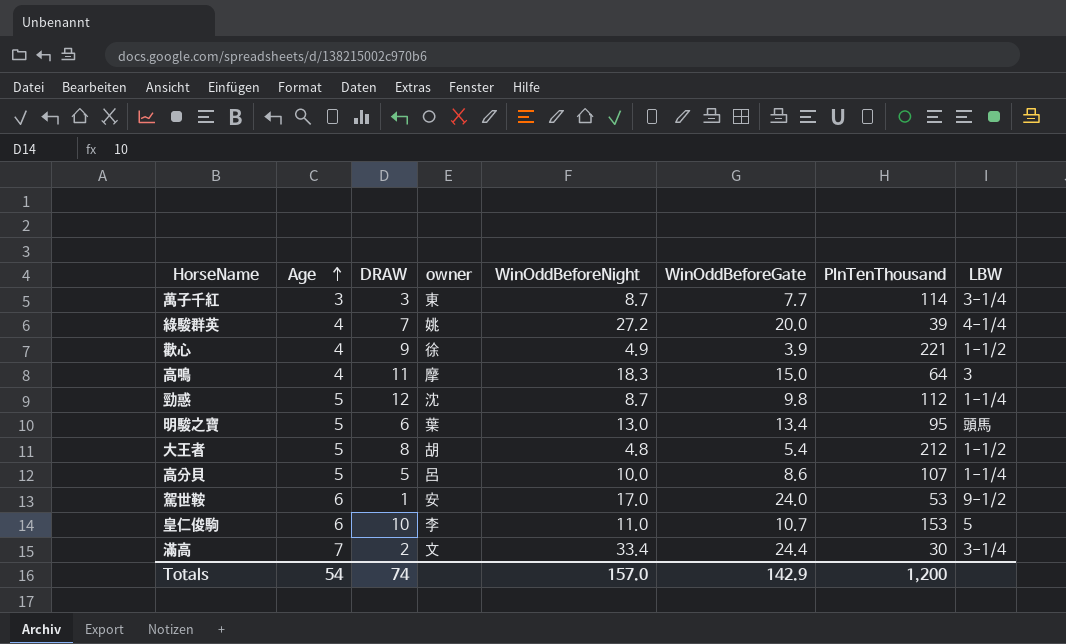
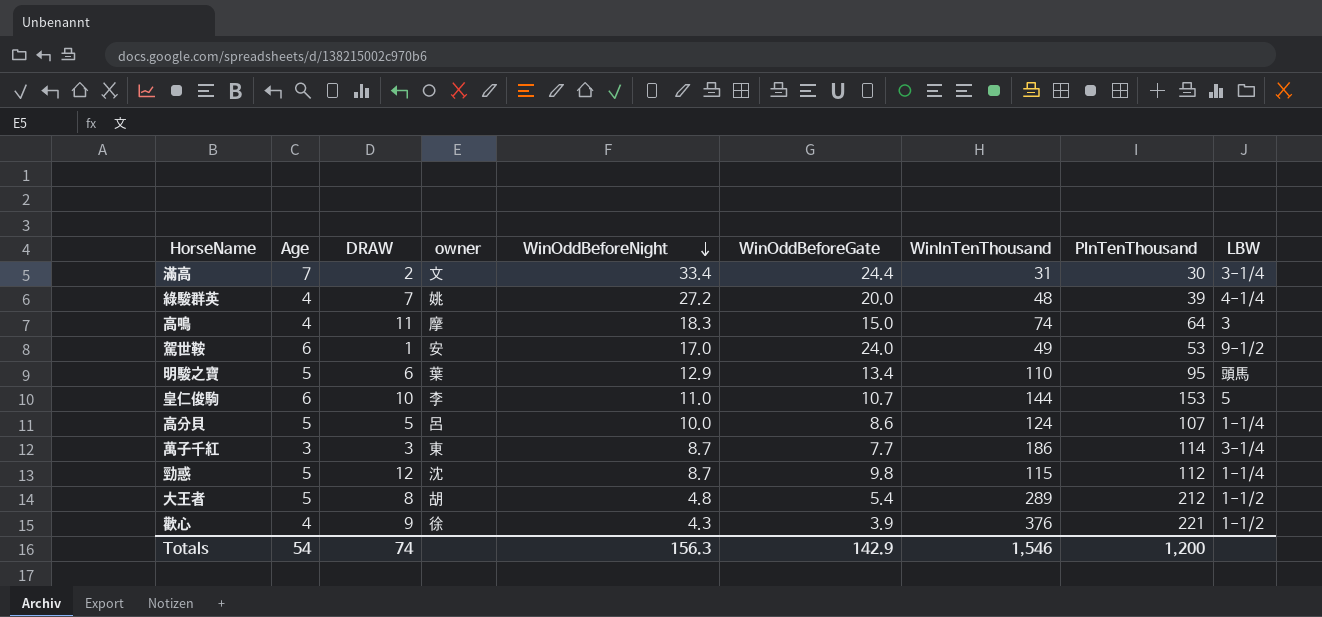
row order: Age ascending -> WinOddBeforeNight descending
column WinInTenThousand | position: none -> 7
明駿之寶 | WinOddBeforeNight: 13.0 -> 12.9
歡心 | WinOddBeforeNight: 4.9 -> 4.3
Totals | WinOddBeforeNight: 157.0 -> 156.3

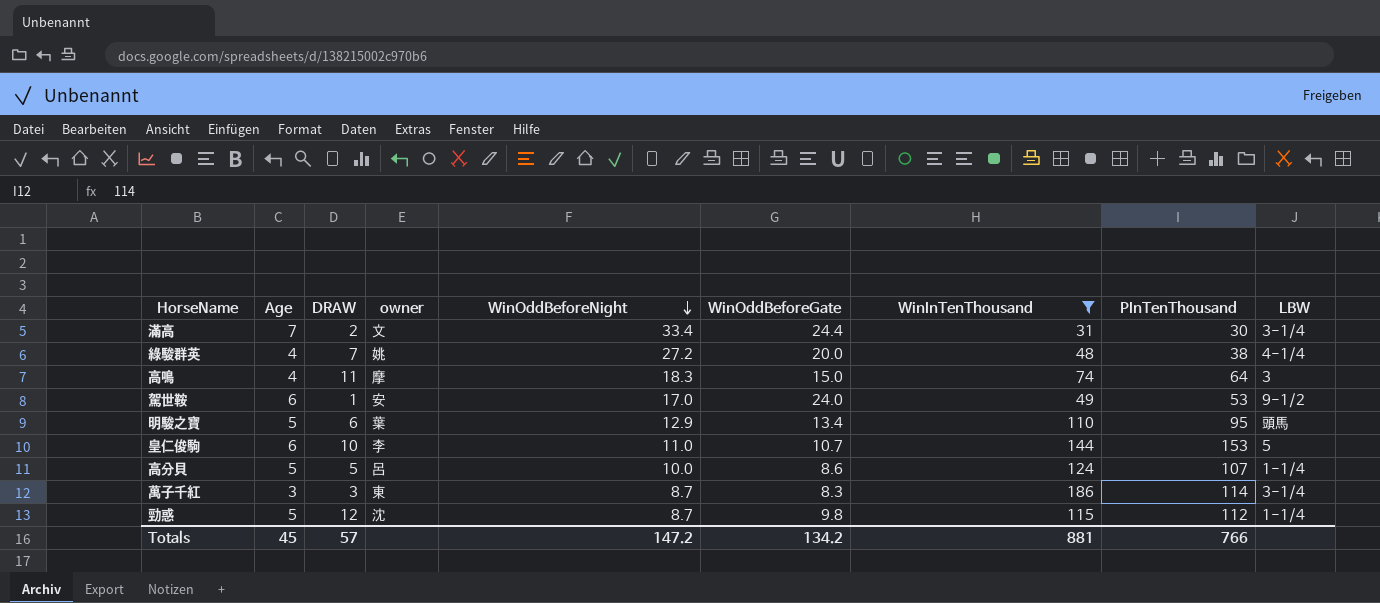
filter: none -> WinInTenThousand <= 186
綠駿群英 | PInTenThousand: 39 -> 38
萬子千紅 | WinOddBeforeGate: 7.7 -> 8.3
Totals | Age: 54 -> 45
Totals | DRAW: 74 -> 57
Totals | WinOddBeforeNight: 156.3 -> 147.2
Totals | WinOddBeforeGate: 142.9 -> 134.2
Totals | WinInTenThousand: 1,546 -> 881
Totals | PInTenThousand: 1,200 -> 766

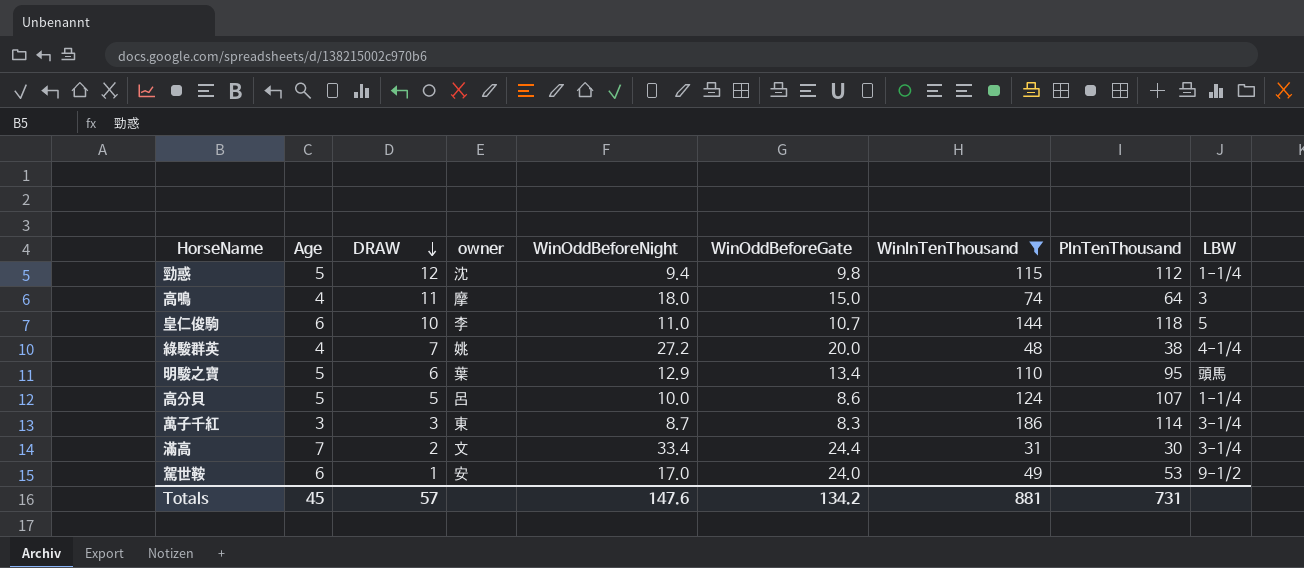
row order: WinOddBeforeNight descending -> DRAW descending
勁惑 | WinOddBeforeNight: 8.7 -> 9.4
高鳴 | WinOddBeforeNight: 18.3 -> 18.0
皇仁俊駒 | PInTenThousand: 153 -> 118
Totals | WinOddBeforeNight: 147.2 -> 147.6
Totals | PInTenThousand: 766 -> 731

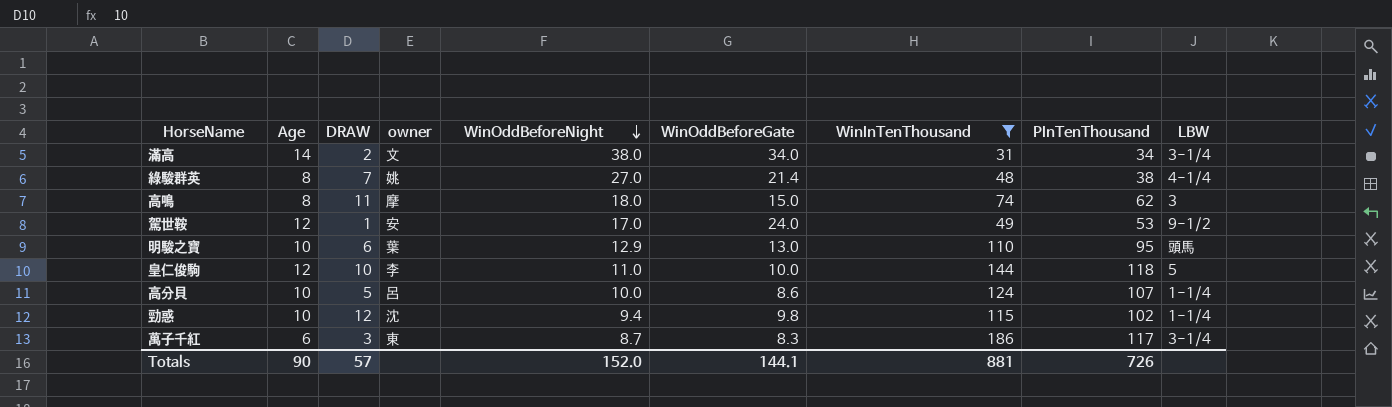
row order: DRAW descending -> WinOddBeforeNight descending
滿高 | Age: 7 -> 14
滿高 | WinOddBeforeNight: 33.4 -> 38.0
滿高 | WinOddBeforeGate: 24.4 -> 34.0
滿高 | PInTenThousand: 30 -> 34
綠駿群英 | Age: 4 -> 8
綠駿群英 | WinOddBeforeNight: 27.2 -> 27.0
綠駿群英 | WinOddBeforeGate: 20.0 -> 21.4
高鳴 | Age: 4 -> 8
高鳴 | PInTenThousand: 64 -> 62
駕世鞍 | Age: 6 -> 12
明駿之寶 | Age: 5 -> 10
明駿之寶 | WinOddBeforeGate: 13.4 -> 13.0
皇仁俊駒 | Age: 6 -> 12
皇仁俊駒 | WinOddBeforeGate: 10.7 -> 10.0
高分貝 | Age: 5 -> 10
勁惑 | Age: 5 -> 10
勁惑 | PInTenThousand: 112 -> 102
萬子千紅 | Age: 3 -> 6
萬子千紅 | PInTenThousand: 114 -> 117
Totals | Age: 45 -> 90
Totals | WinOddBeforeNight: 147.6 -> 152.0
Totals | WinOddBeforeGate: 134.2 -> 144.1
Totals | PInTenThousand: 731 -> 726

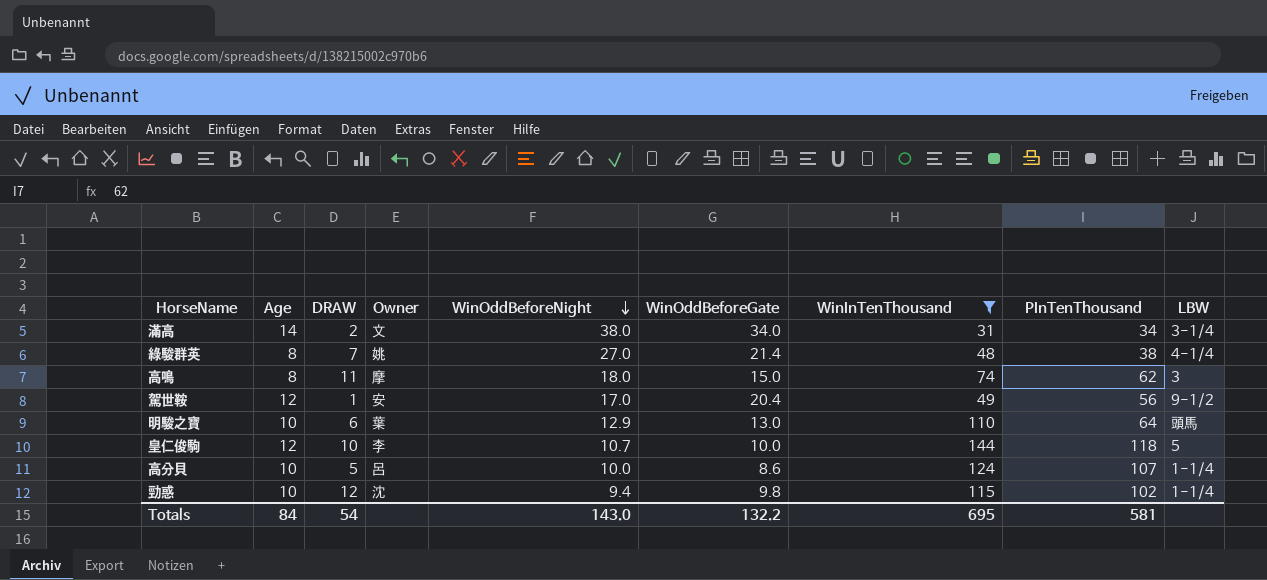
column name: owner -> Owner
row 萬子千紅: 6 | 3 | 東 | 8.7 | 8.3 | 186 | 117 | 3-1/4 -> none
駕世鞍 | WinOddBeforeGate: 24.0 -> 20.4
駕世鞍 | PInTenThousand: 53 -> 56
明駿之寶 | PInTenThousand: 95 -> 64
皇仁俊駒 | WinOddBeforeNight: 11.0 -> 10.7
Totals | Age: 90 -> 84
Totals | DRAW: 57 -> 54
Totals | WinOddBeforeNight: 152.0 -> 143.0
Totals | WinOddBeforeGate: 144.1 -> 132.2
Totals | WinInTenThousand: 881 -> 695
Totals | PInTenThousand: 726 -> 581

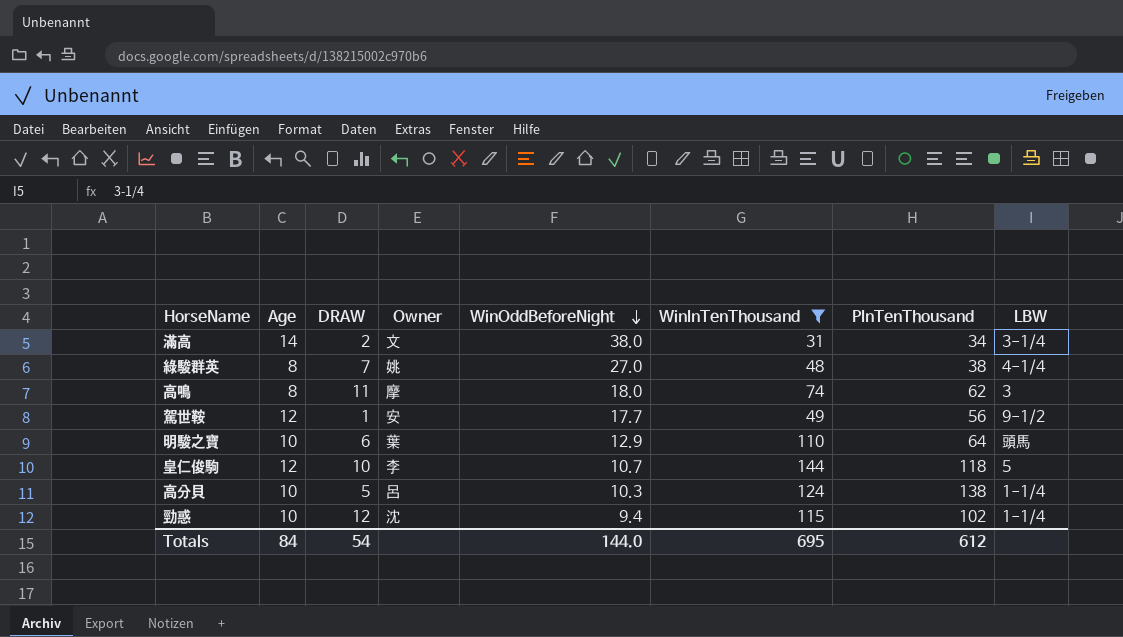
column WinOddBeforeGate | position: 6 -> none
駕世鞍 | WinOddBeforeNight: 17.0 -> 17.7
高分貝 | WinOddBeforeNight: 10.0 -> 10.3
高分貝 | PInTenThousand: 107 -> 138
Totals | WinOddBeforeNight: 143.0 -> 144.0
Totals | PInTenThousand: 581 -> 612

